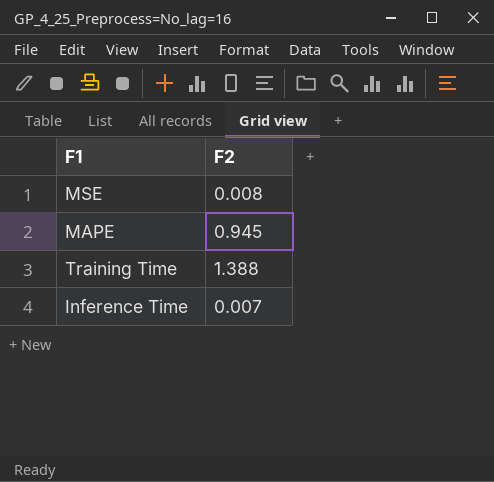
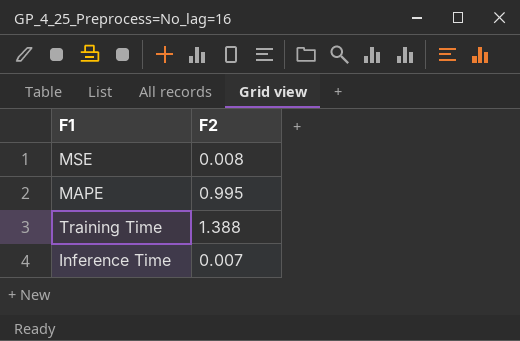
MAPE | F2: 0.945 -> 0.995

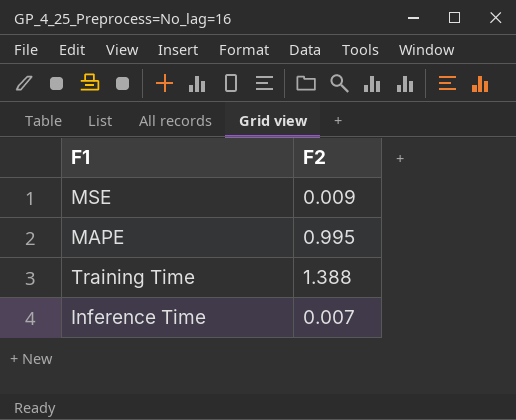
MSE | F2: 0.008 -> 0.009

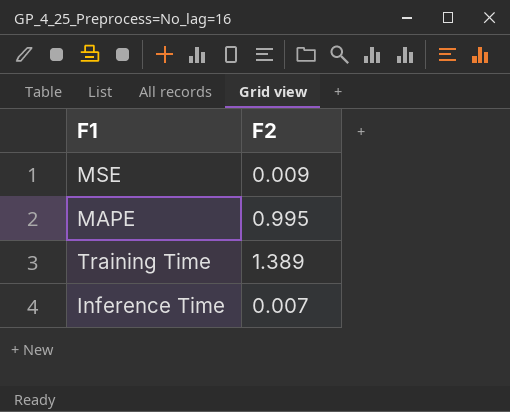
Training Time | F2: 1.388 -> 1.389

